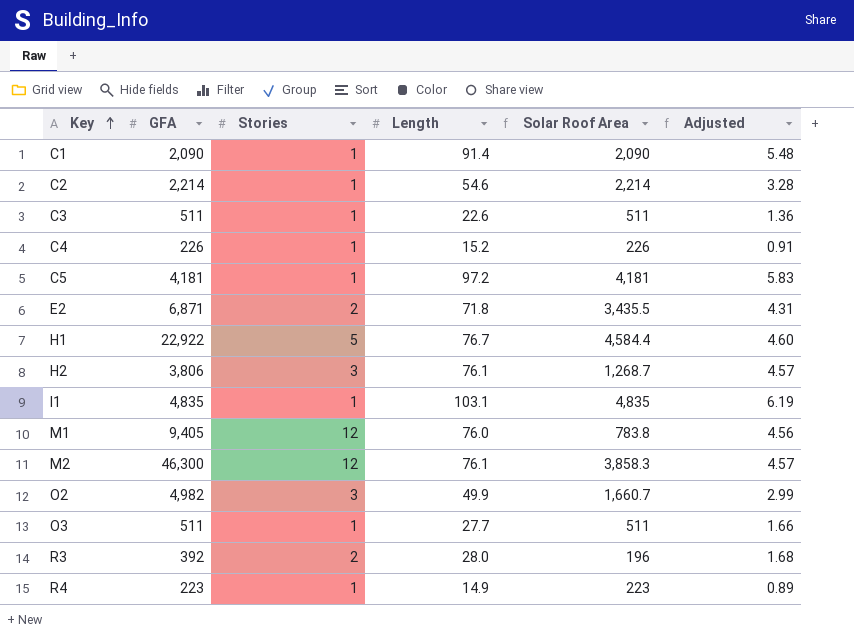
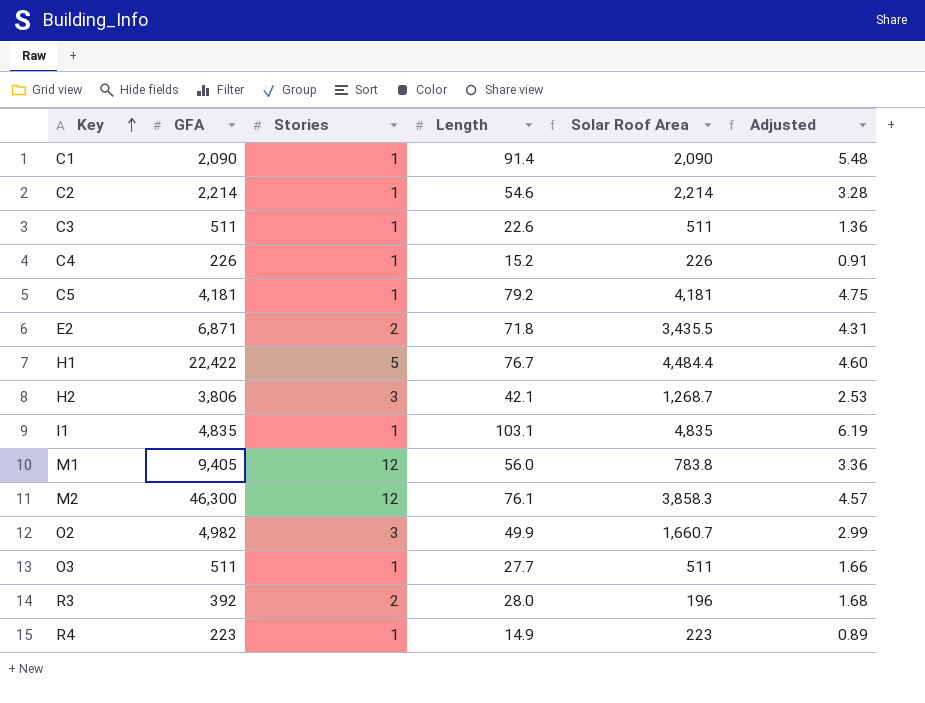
C5 | Length: 97.2 -> 79.2
C5 | Adjusted: 5.83 -> 4.75
H1 | GFA: 22,922 -> 22,422
H1 | Solar Roof Area: 4,584.4 -> 4,484.4
H2 | Length: 76.1 -> 42.1
H2 | Adjusted: 4.57 -> 2.53
M1 | Length: 76.0 -> 56.0
M1 | Adjusted: 4.56 -> 3.36

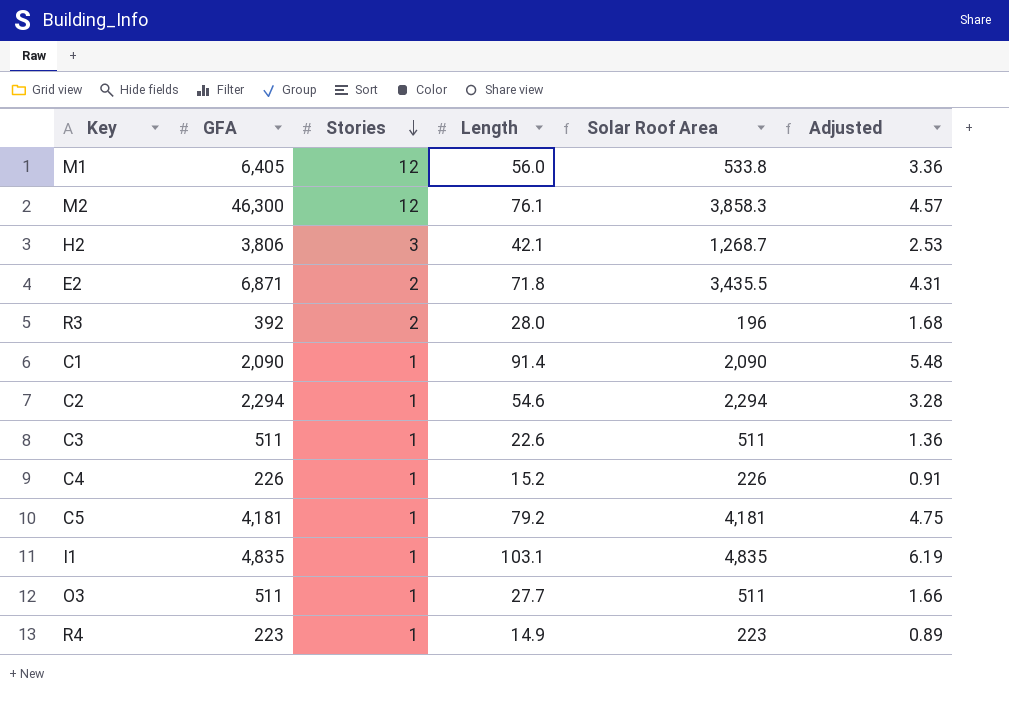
row order: Key ascending -> Stories descending
row H1: 22,422 | 5 | 76.7 | 4,484.4 | 4.60 -> none
row O2: 4,982 | 3 | 49.9 | 1,660.7 | 2.99 -> none
M1 | GFA: 9,405 -> 6,405
M1 | Solar Roof Area: 783.8 -> 533.8
C2 | GFA: 2,214 -> 2,294
C2 | Solar Roof Area: 2,214 -> 2,294

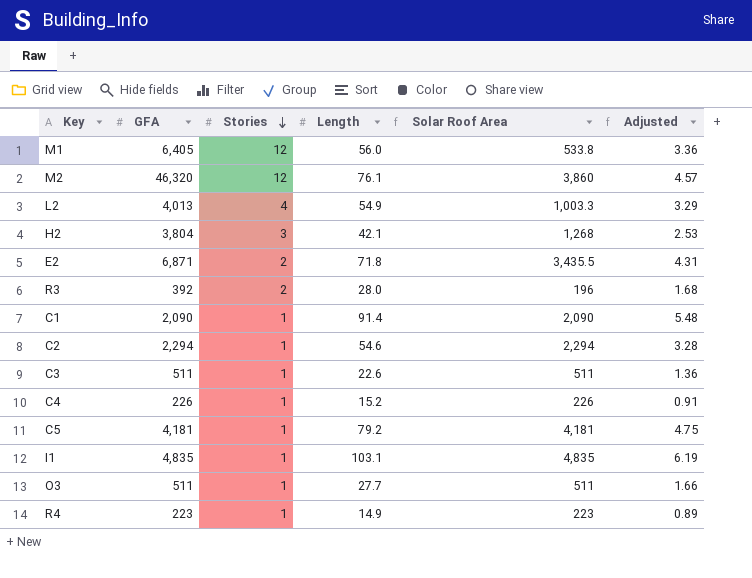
M2 | GFA: 46,300 -> 46,320
M2 | Solar Roof Area: 3,858.3 -> 3,860
row L2: none -> 4,013 | 4 | 54.9 | 1,003.3 | 3.29
H2 | GFA: 3,806 -> 3,804
H2 | Solar Roof Area: 1,268.7 -> 1,268

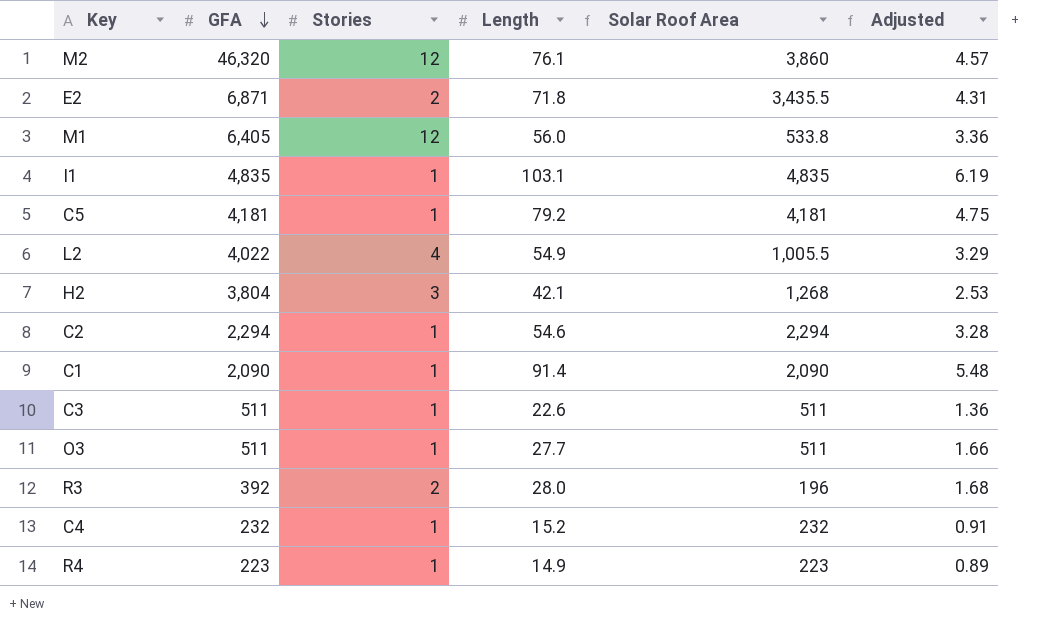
row order: Stories descending -> GFA descending
L2 | GFA: 4,013 -> 4,022
L2 | Solar Roof Area: 1,003.3 -> 1,005.5
C4 | GFA: 226 -> 232
C4 | Solar Roof Area: 226 -> 232

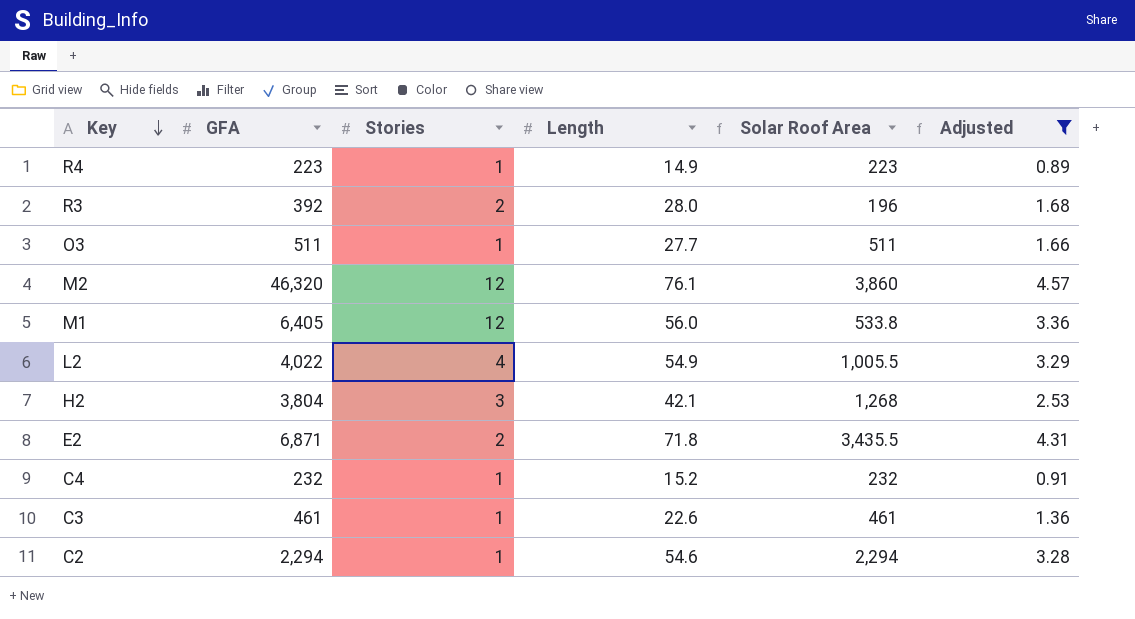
filter: none -> Adjusted <= 4.57
row order: GFA descending -> Key descending
C3 | GFA: 511 -> 461
C3 | Solar Roof Area: 511 -> 461

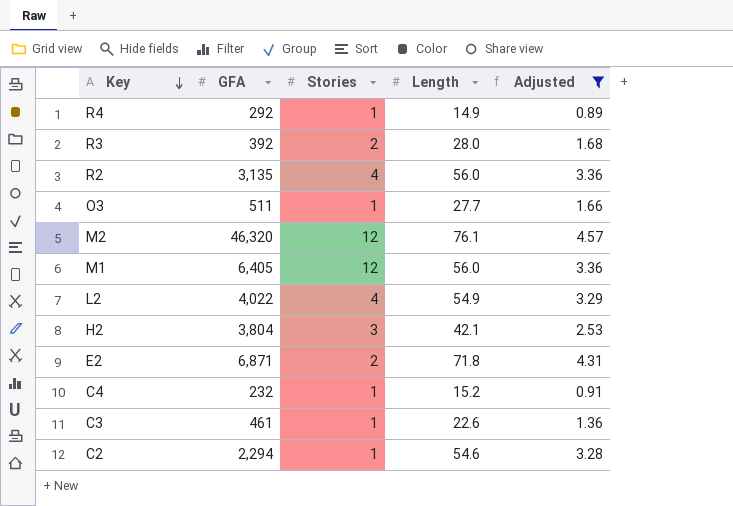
column Solar Roof Area | formula: [GFA] / [Stories] -> none
R4 | GFA: 223 -> 292
row R2: none -> 3,135 | 4 | 56.0 | 3.36

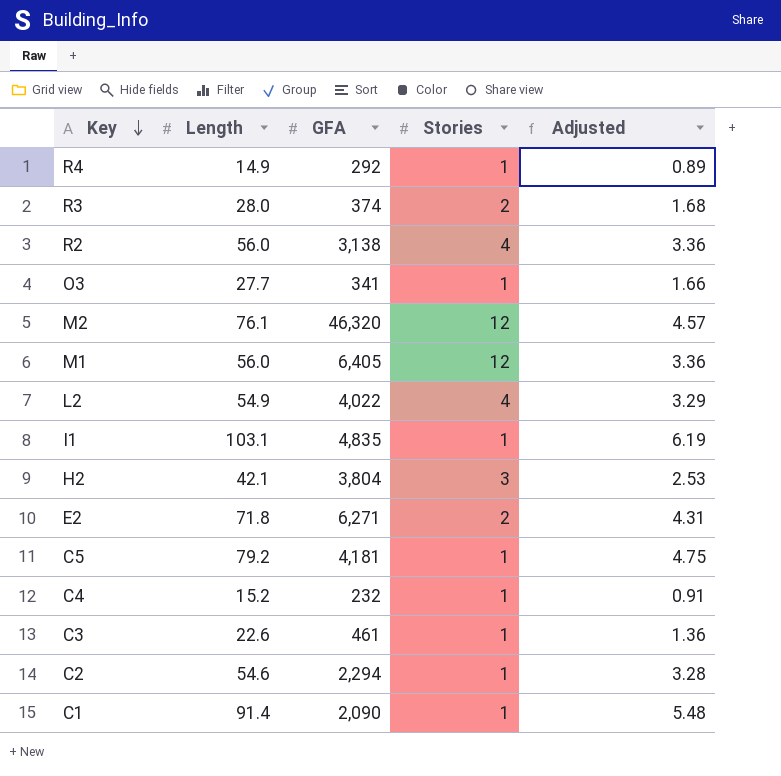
filter: Adjusted <= 4.57 -> none
column Length | position: 4 -> 2
R3 | GFA: 392 -> 374
R2 | GFA: 3,135 -> 3,138
O3 | GFA: 511 -> 341
E2 | GFA: 6,871 -> 6,271

